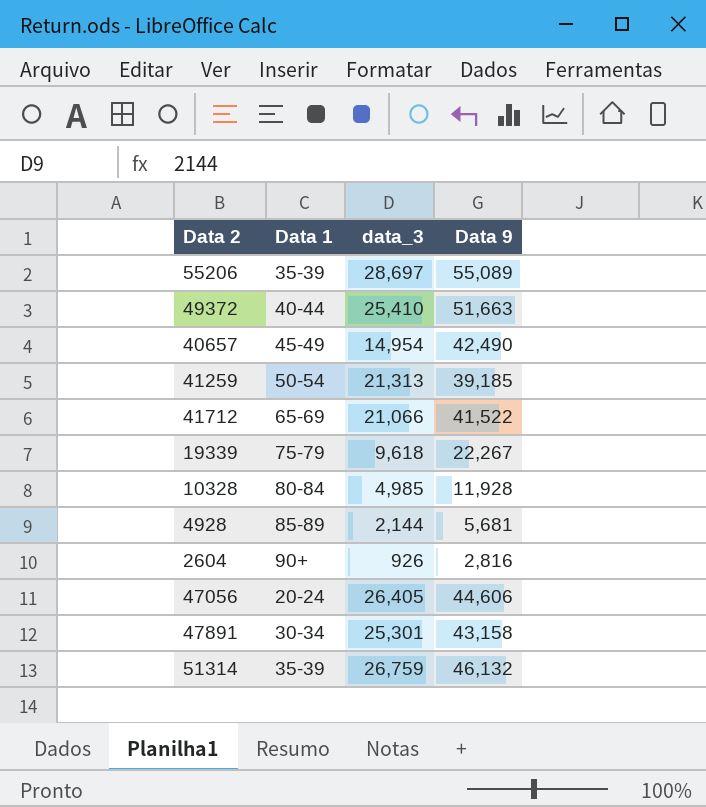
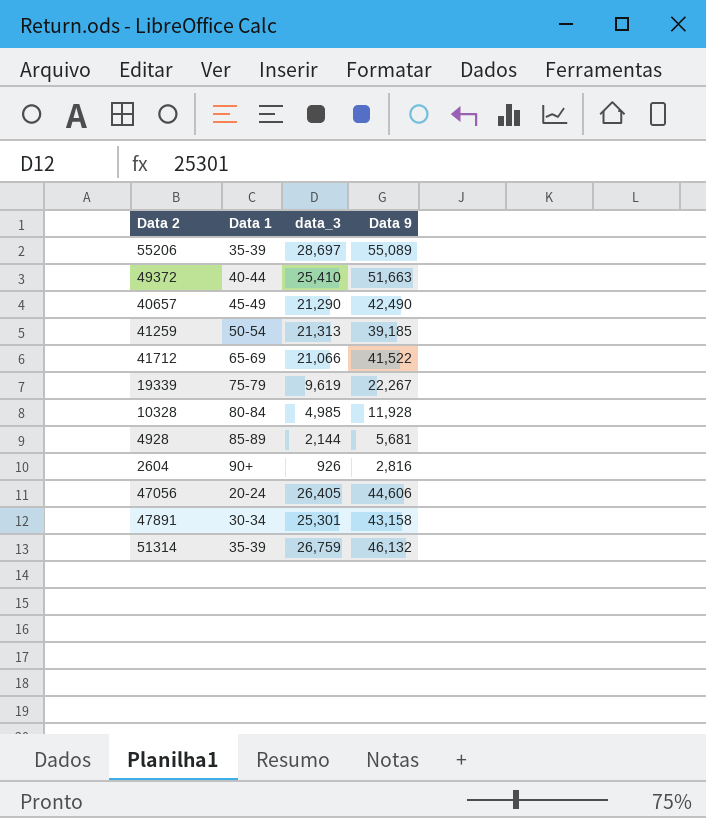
40657 | data_3: 14,954 -> 21,290
19339 | data_3: 9,618 -> 9,619

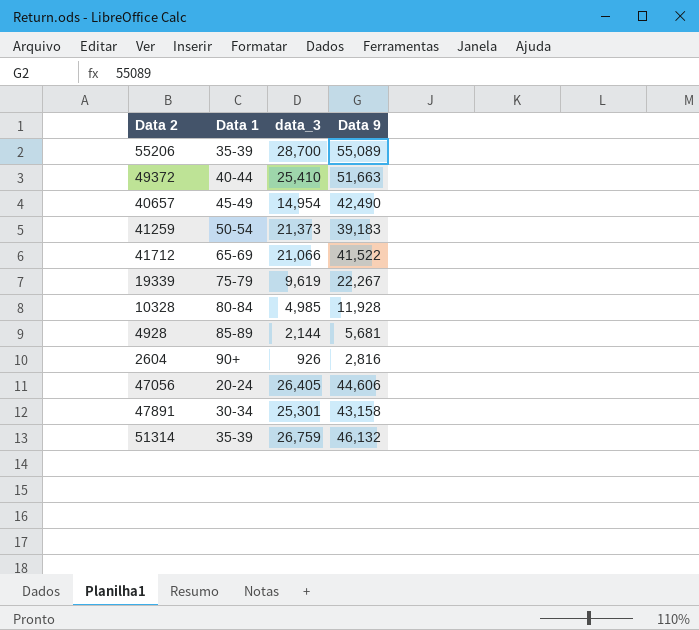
55206 | data_3: 28,697 -> 28,700
40657 | data_3: 21,290 -> 14,954
41259 | data_3: 21,313 -> 21,373
41259 | Data 9: 39,185 -> 39,183

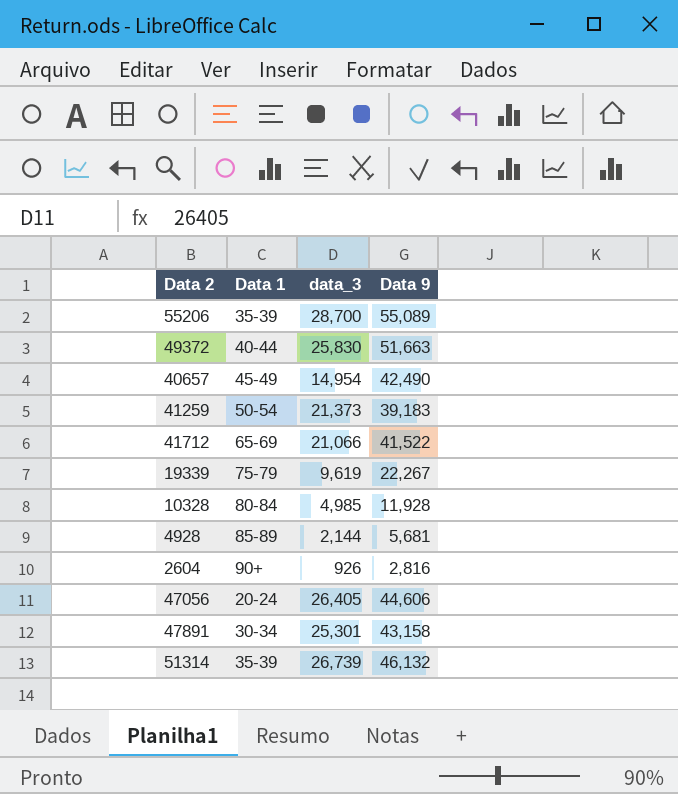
49372 | data_3: 25,410 -> 25,830
51314 | data_3: 26,759 -> 26,739

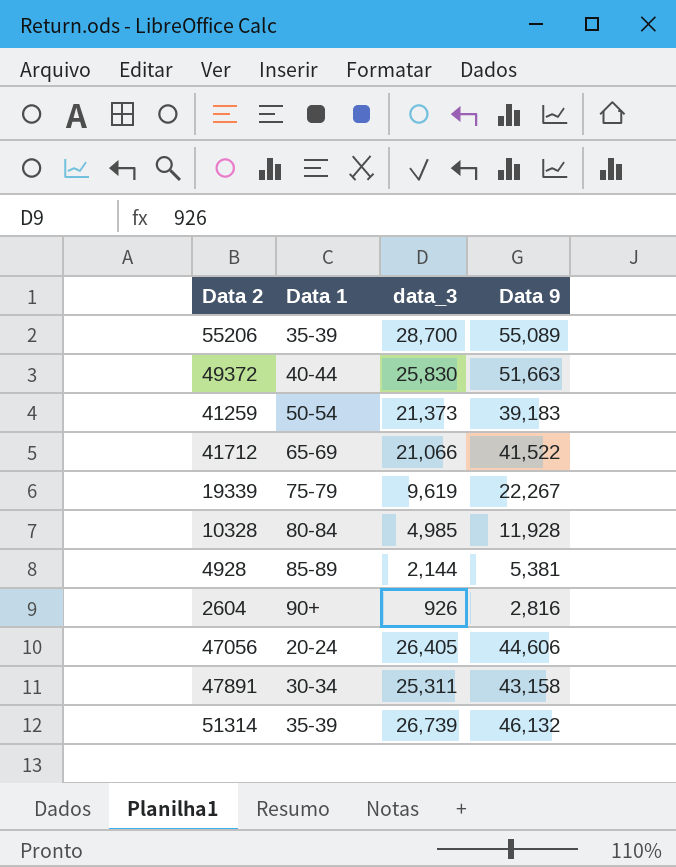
row 40657: 45-49 | 14,954 | 42,490 -> none
4928 | Data 9: 5,681 -> 5,381
47891 | data_3: 25,301 -> 25,311

